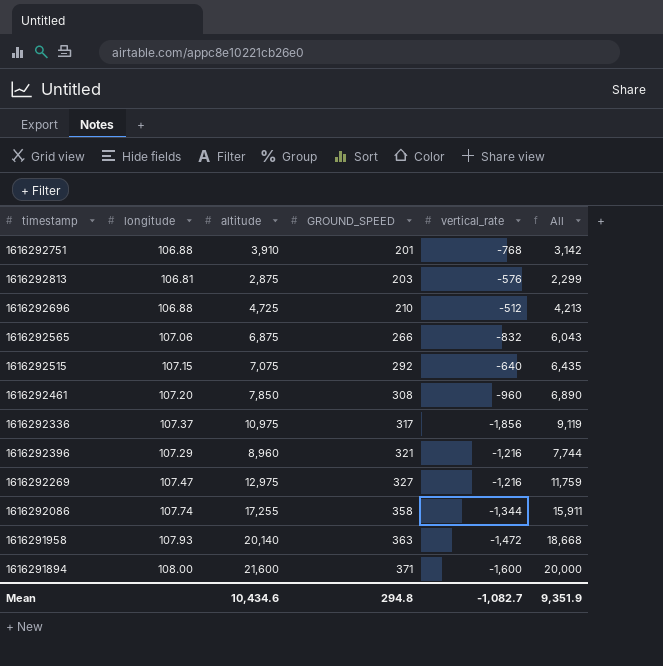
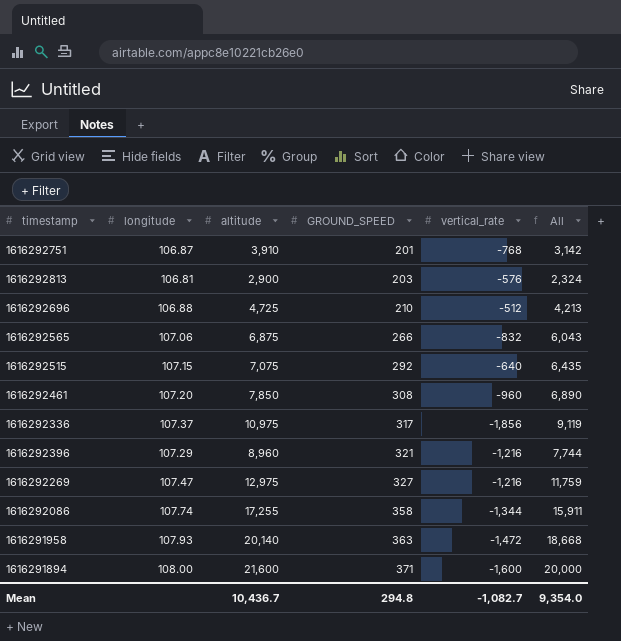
1616292751 | longitude: 106.88 -> 106.87
1616292813 | altitude: 2,875 -> 2,900
1616292813 | All: 2,299 -> 2,324
Mean | altitude: 10,434.6 -> 10,436.7
Mean | All: 9,351.9 -> 9,354.0

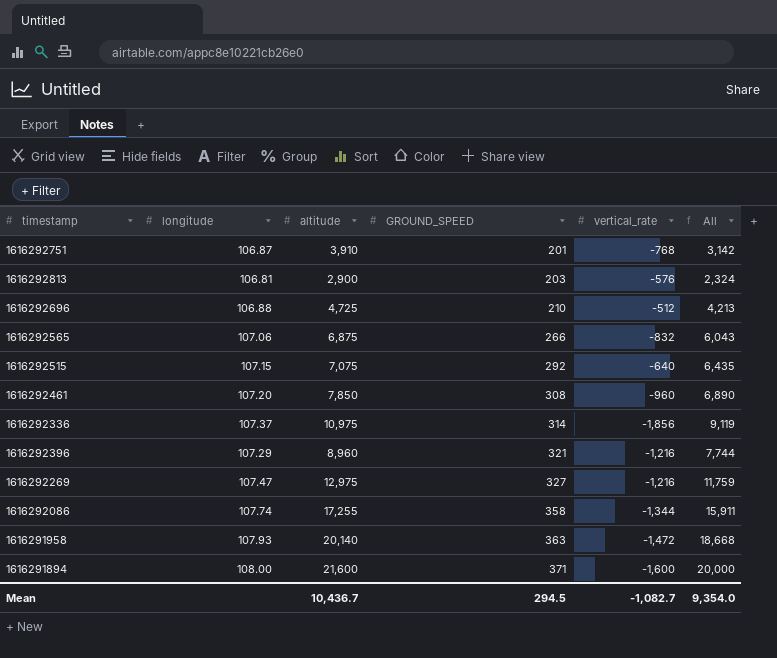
1616292336 | GROUND_SPEED: 317 -> 314
Mean | GROUND_SPEED: 294.8 -> 294.5

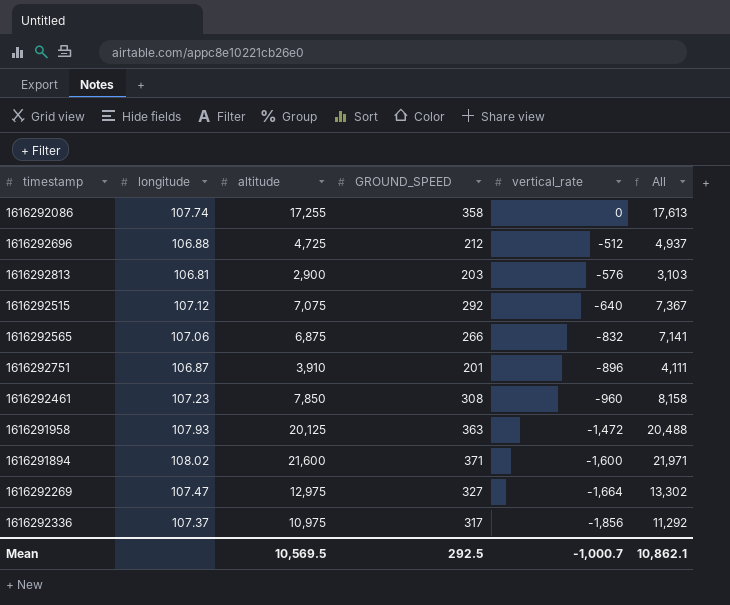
row order: GROUND_SPEED ascending -> vertical_rate descending
column All | formula: [altitude] + [vertical_rate] -> [altitude] + [GROUND_SPEED]
row 1616292396: 107.29 | 8,960 | 321 | -1,216 | 7,744 -> none
1616292086 | vertical_rate: -1,344 -> 0
1616292696 | GROUND_SPEED: 210 -> 212
1616292515 | longitude: 107.15 -> 107.12
1616292751 | vertical_rate: -768 -> -896
1616292461 | longitude: 107.20 -> 107.23
1616291958 | altitude: 20,140 -> 20,125
1616291894 | longitude: 108.00 -> 108.02
1616292269 | vertical_rate: -1,216 -> -1,664
1616292336 | GROUND_SPEED: 314 -> 317
Mean | altitude: 10,436.7 -> 10,569.5
Mean | GROUND_SPEED: 294.5 -> 292.5
Mean | vertical_rate: -1,082.7 -> -1,000.7
Mean | All: 9,354.0 -> 10,862.1

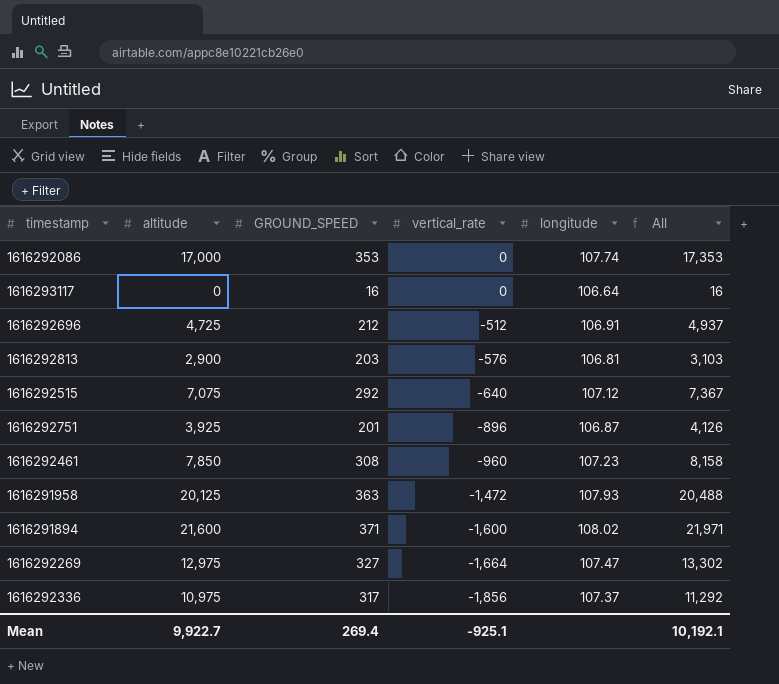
column longitude | position: 2 -> 5
row 1616292565: 107.06 | 6,875 | 266 | -832 | 7,141 -> none
1616292086 | altitude: 17,255 -> 17,000
1616292086 | GROUND_SPEED: 358 -> 353
1616292086 | All: 17,613 -> 17,353
row 1616293117: none -> 0 | 16 | 0 | 106.64 | 16
1616292696 | longitude: 106.88 -> 106.91
1616292751 | altitude: 3,910 -> 3,925
1616292751 | All: 4,111 -> 4,126
Mean | altitude: 10,569.5 -> 9,922.7
Mean | GROUND_SPEED: 292.5 -> 269.4
Mean | vertical_rate: -1,000.7 -> -925.1
Mean | All: 10,862.1 -> 10,192.1

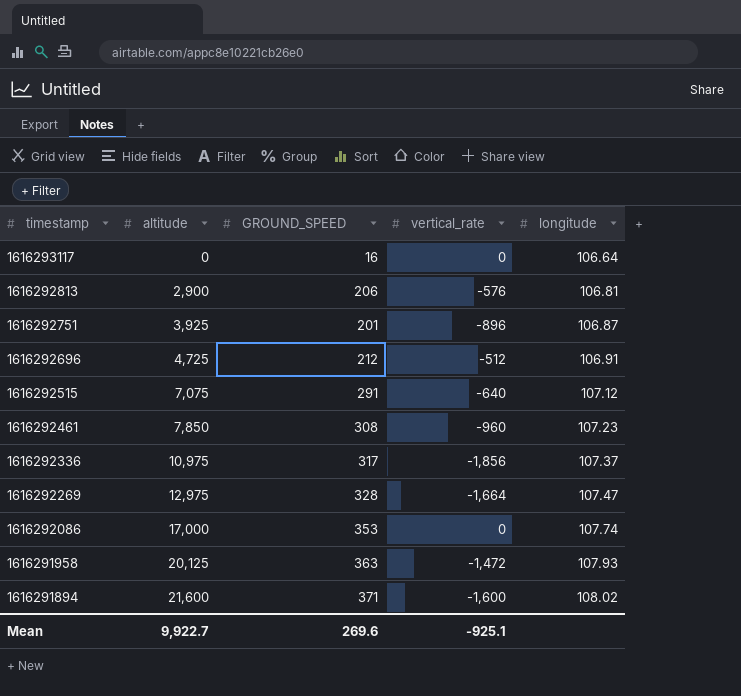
row order: vertical_rate descending -> timestamp descending
column All | formula: [altitude] + [GROUND_SPEED] -> none
1616292813 | GROUND_SPEED: 203 -> 206
1616292515 | GROUND_SPEED: 292 -> 291
1616292269 | GROUND_SPEED: 327 -> 328
Mean | GROUND_SPEED: 269.4 -> 269.6

